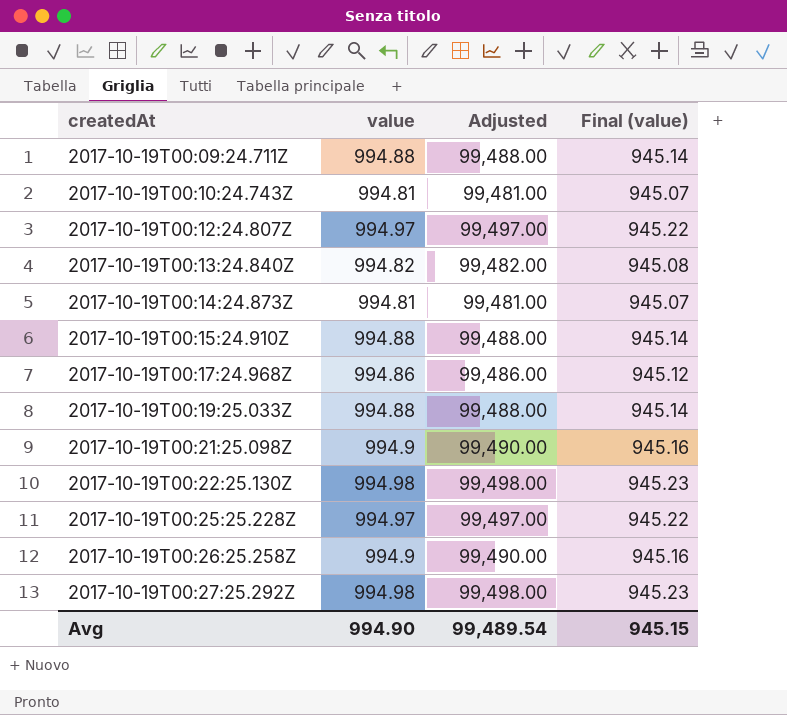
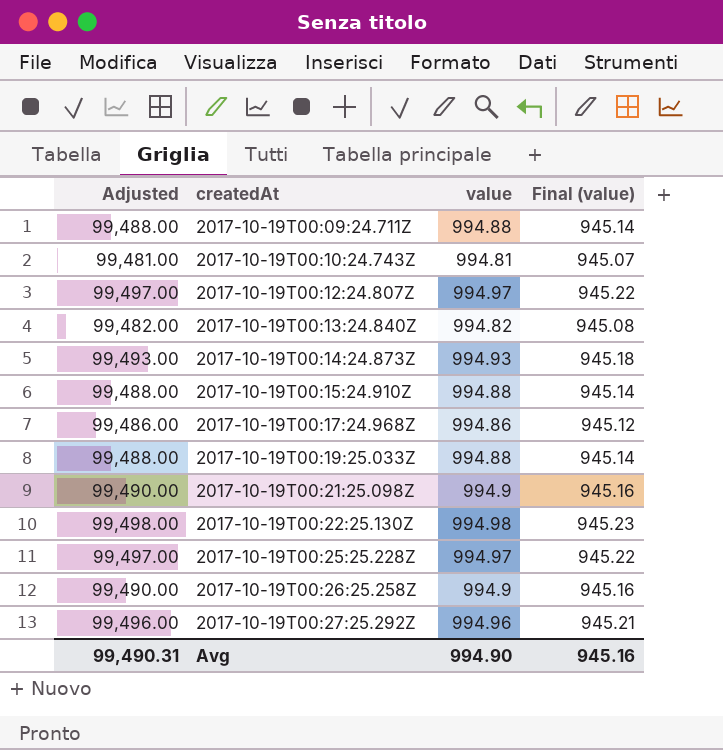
column Adjusted | position: 3 -> 1
2017-10-19T00:14:24.873Z | Adjusted: 99,481.00 -> 99,493.00
2017-10-19T00:14:24.873Z | value: 994.81 -> 994.93
2017-10-19T00:14:24.873Z | Final (value): 945.07 -> 945.18
2017-10-19T00:27:25.292Z | Adjusted: 99,498.00 -> 99,496.00
2017-10-19T00:27:25.292Z | value: 994.98 -> 994.96
2017-10-19T00:27:25.292Z | Final (value): 945.23 -> 945.21
Avg | Adjusted: 99,489.54 -> 99,490.31
Avg | Final (value): 945.15 -> 945.16

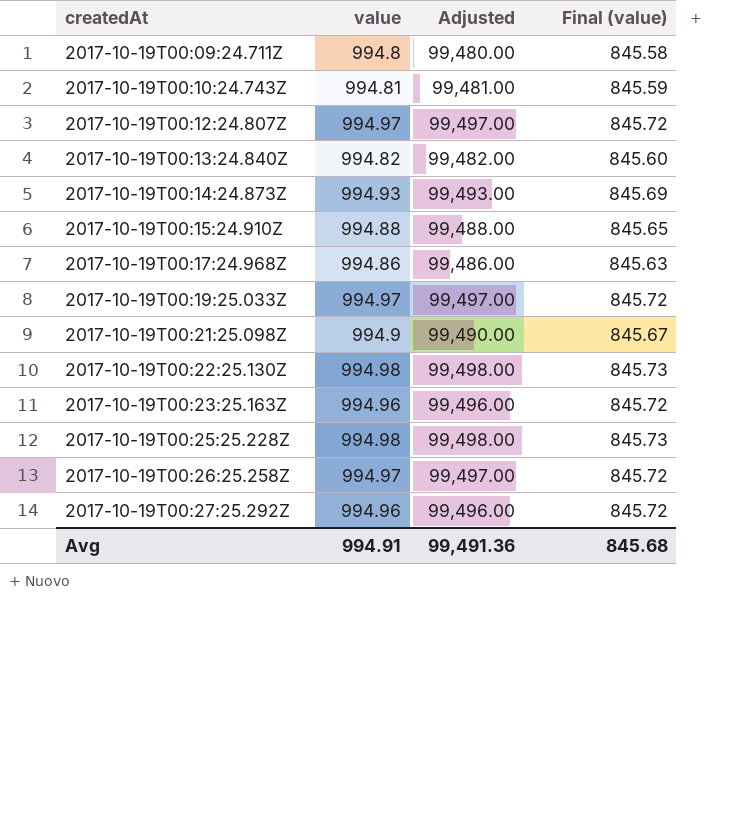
column Adjusted | position: 1 -> 3
column Final (value) | formula: [value] * 0.95 -> [value] * 0.85
2017-10-19T00:09:24.711Z | value: 994.88 -> 994.8
2017-10-19T00:09:24.711Z | Adjusted: 99,488.00 -> 99,480.00
2017-10-19T00:19:25.033Z | value: 994.88 -> 994.97
2017-10-19T00:19:25.033Z | Adjusted: 99,488.00 -> 99,497.00
row 2017-10-19T00:23:25.163Z: none -> 994.96 | 99,496.00 | 845.72
2017-10-19T00:25:25.228Z | value: 994.97 -> 994.98
2017-10-19T00:25:25.228Z | Adjusted: 99,497.00 -> 99,498.00
2017-10-19T00:26:25.258Z | value: 994.9 -> 994.97
2017-10-19T00:26:25.258Z | Adjusted: 99,490.00 -> 99,497.00
Avg | value: 994.90 -> 994.91
Avg | Adjusted: 99,490.31 -> 99,491.36
Avg | Final (value): 945.16 -> 845.68

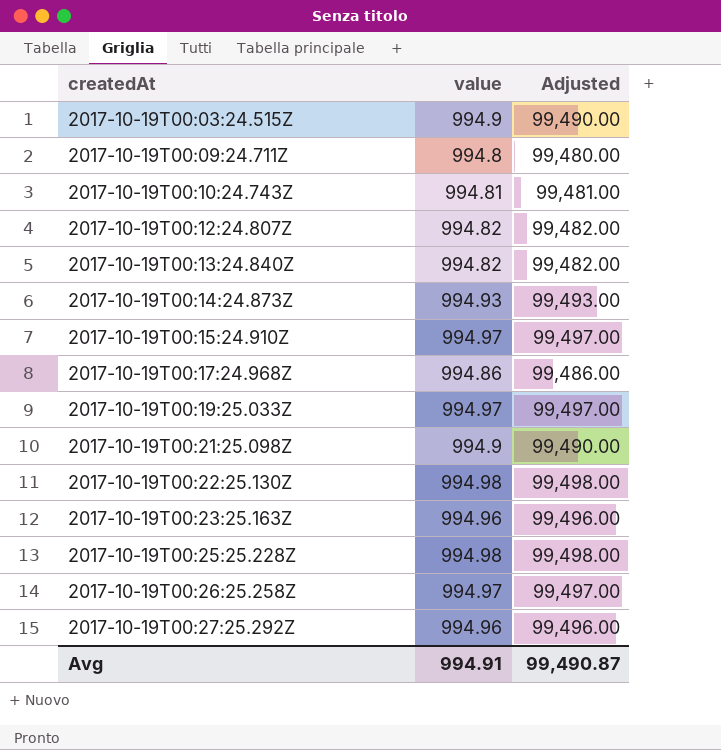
column Final (value) | formula: [value] * 0.85 -> none
row 2017-10-19T00:03:24.515Z: none -> 994.9 | 99,490.00
2017-10-19T00:12:24.807Z | value: 994.97 -> 994.82
2017-10-19T00:12:24.807Z | Adjusted: 99,497.00 -> 99,482.00
2017-10-19T00:15:24.910Z | value: 994.88 -> 994.97
2017-10-19T00:15:24.910Z | Adjusted: 99,488.00 -> 99,497.00
Avg | Adjusted: 99,491.36 -> 99,490.87

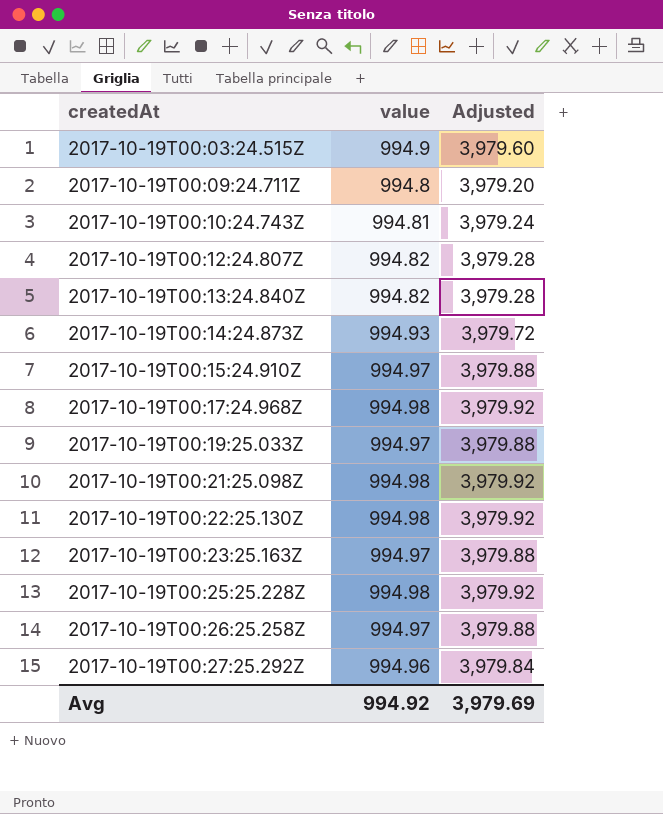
column Adjusted | formula: [value] * 100 -> [value] * 4
2017-10-19T00:17:24.968Z | value: 994.86 -> 994.98
2017-10-19T00:21:25.098Z | value: 994.9 -> 994.98
2017-10-19T00:23:25.163Z | value: 994.96 -> 994.97
Avg | value: 994.91 -> 994.92
Avg | Adjusted: 99,490.87 -> 3,979.69

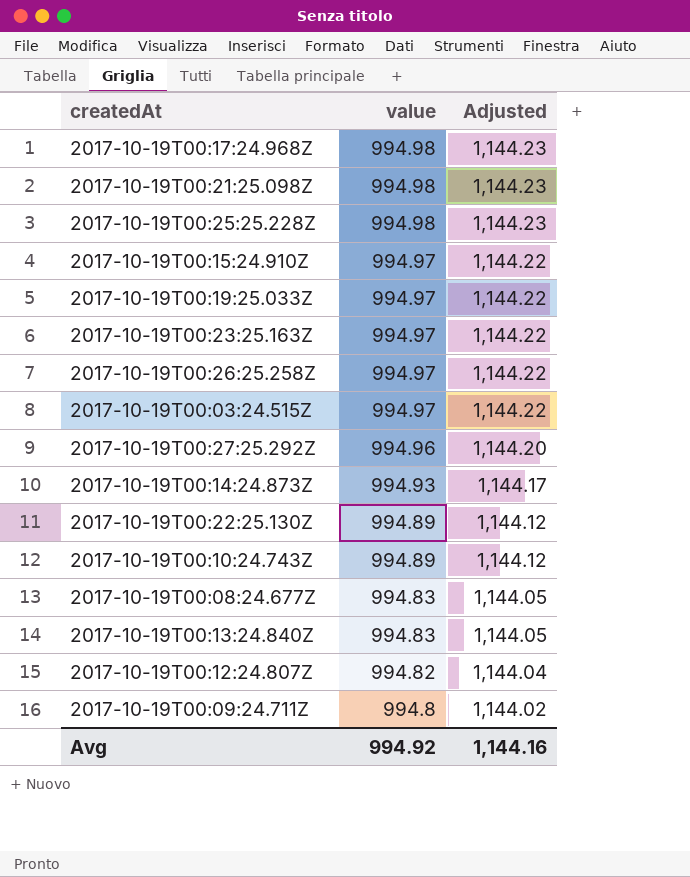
row order: createdAt ascending -> value descending
column Adjusted | formula: [value] * 4 -> [value] * 1.15
2017-10-19T00:03:24.515Z | value: 994.9 -> 994.97
2017-10-19T00:22:25.130Z | value: 994.98 -> 994.89
2017-10-19T00:10:24.743Z | value: 994.81 -> 994.89
row 2017-10-19T00:08:24.677Z: none -> 994.83 | 1,144.05
2017-10-19T00:13:24.840Z | value: 994.82 -> 994.83
Avg | Adjusted: 3,979.69 -> 1,144.16

